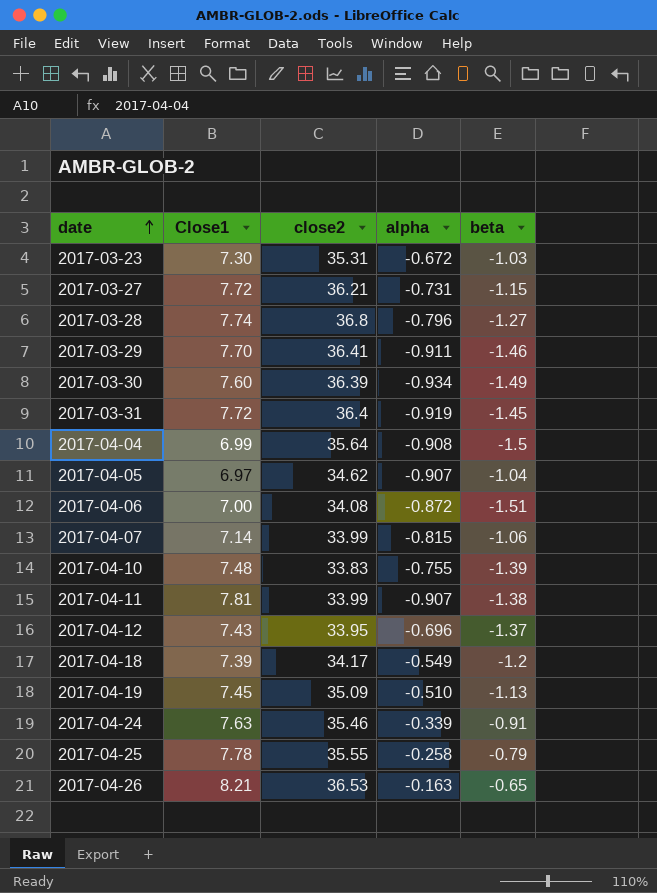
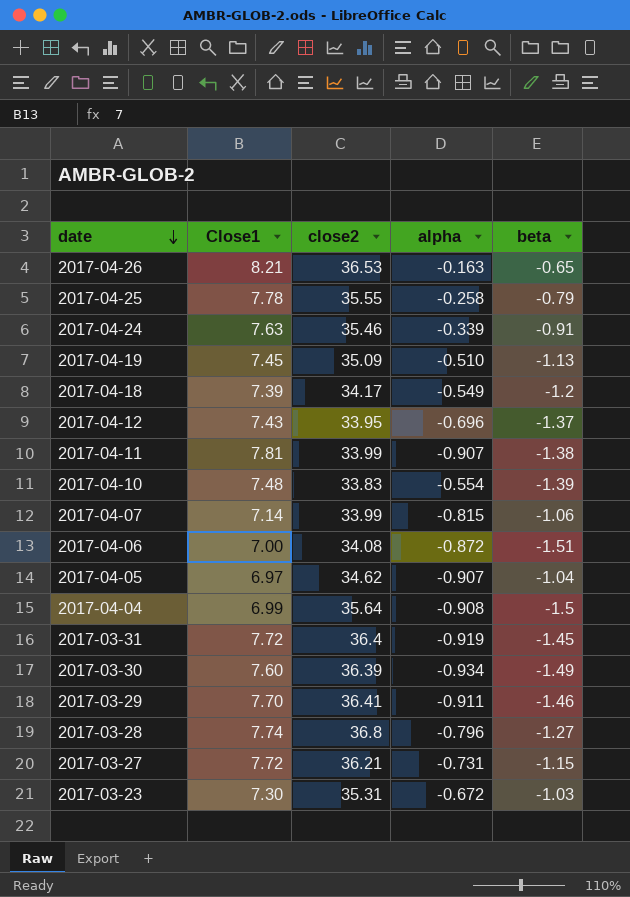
row order: date ascending -> date descending
2017-04-10 | alpha: -0.755 -> -0.554

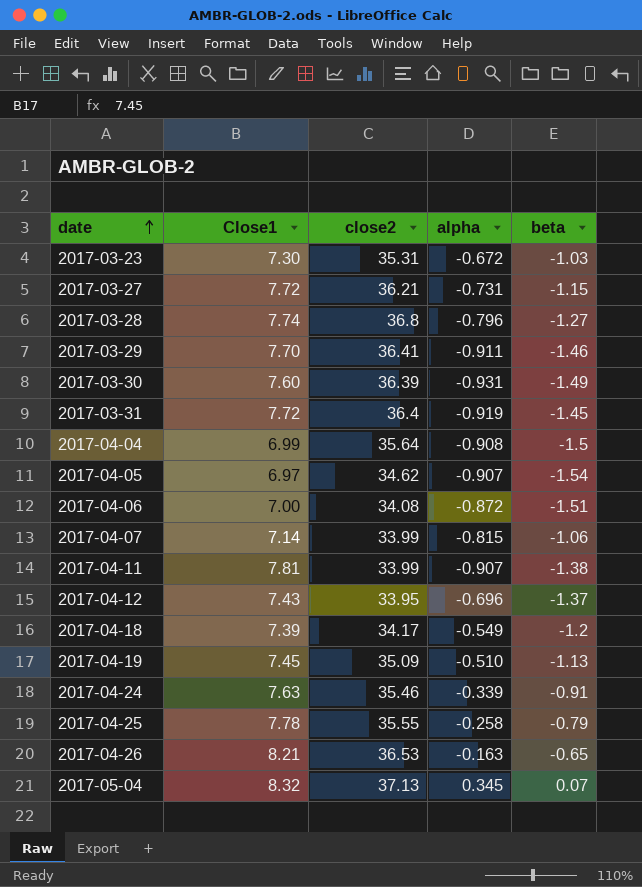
row order: date descending -> date ascending
row 2017-04-10: 7.48 | 33.83 | -0.554 | -1.39 -> none
2017-03-30 | alpha: -0.934 -> -0.931
2017-04-05 | beta: -1.04 -> -1.54
row 2017-05-04: none -> 8.32 | 37.13 | 0.345 | 0.07

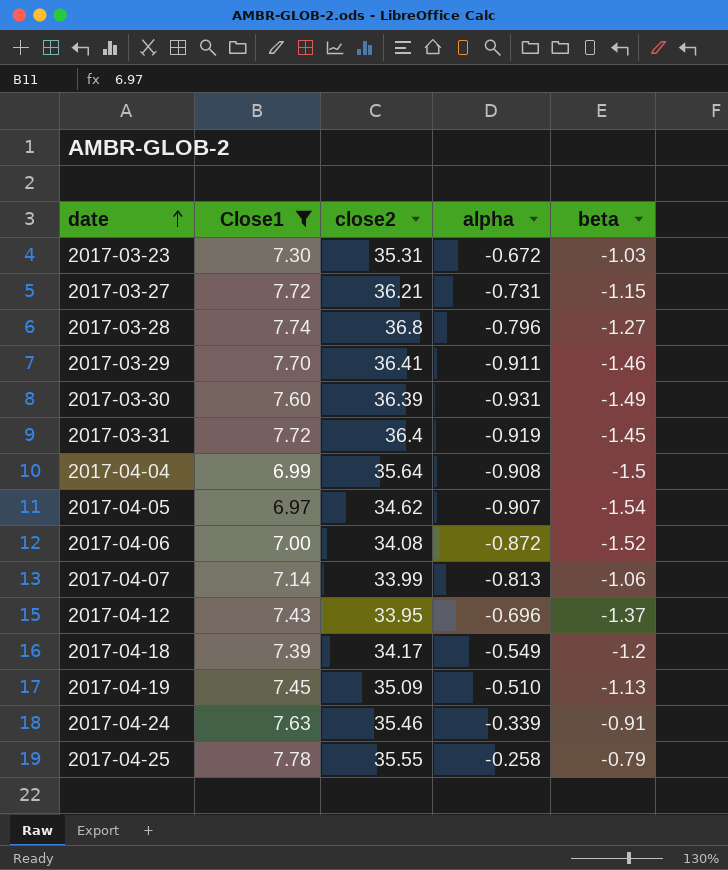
filter: none -> Close1 <= 7.78
2017-04-06 | beta: -1.51 -> -1.52
2017-04-07 | alpha: -0.815 -> -0.813

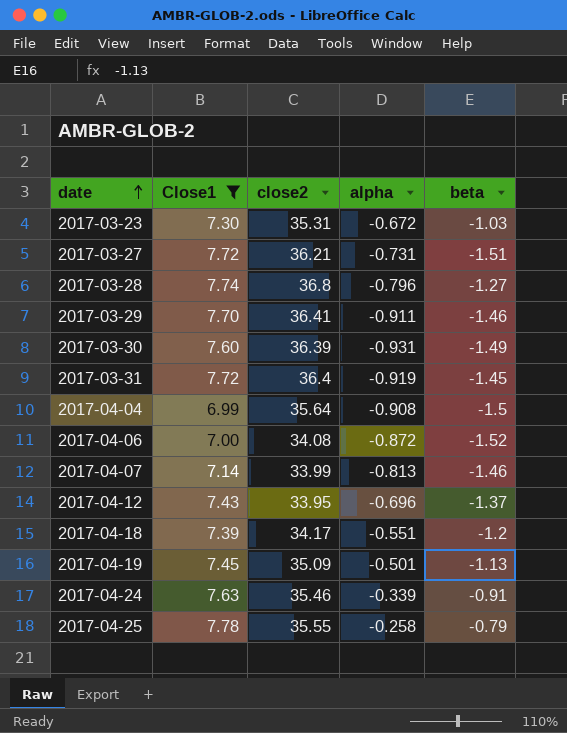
row 2017-04-05: 6.97 | 34.62 | -0.907 | -1.54 -> none
2017-03-27 | beta: -1.15 -> -1.51
2017-04-07 | beta: -1.06 -> -1.46
2017-04-18 | alpha: -0.549 -> -0.551
2017-04-19 | alpha: -0.510 -> -0.501

